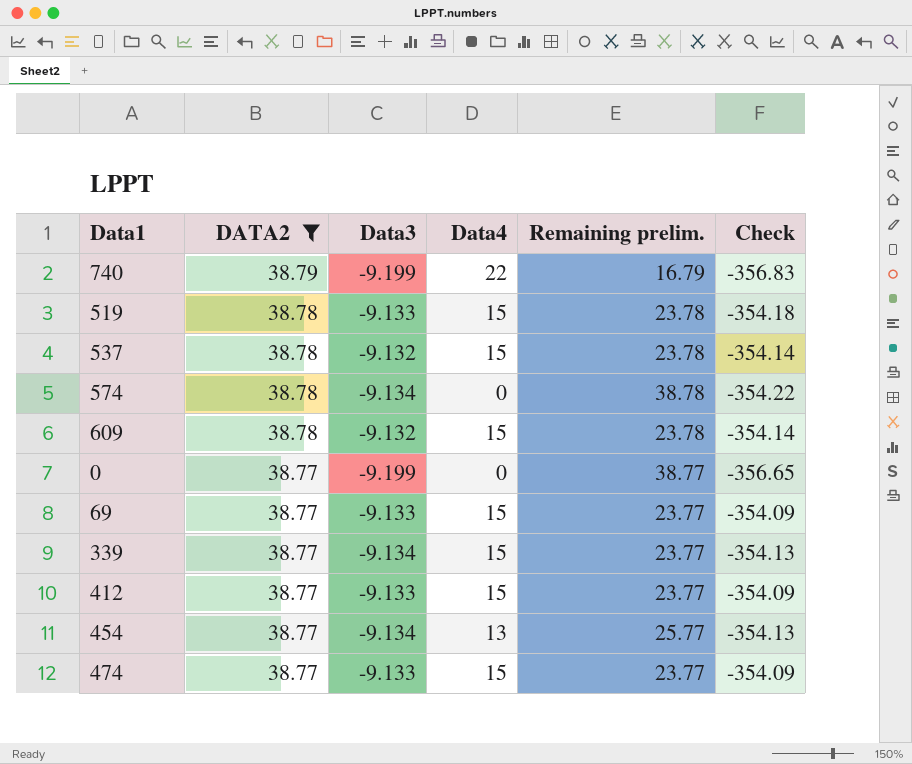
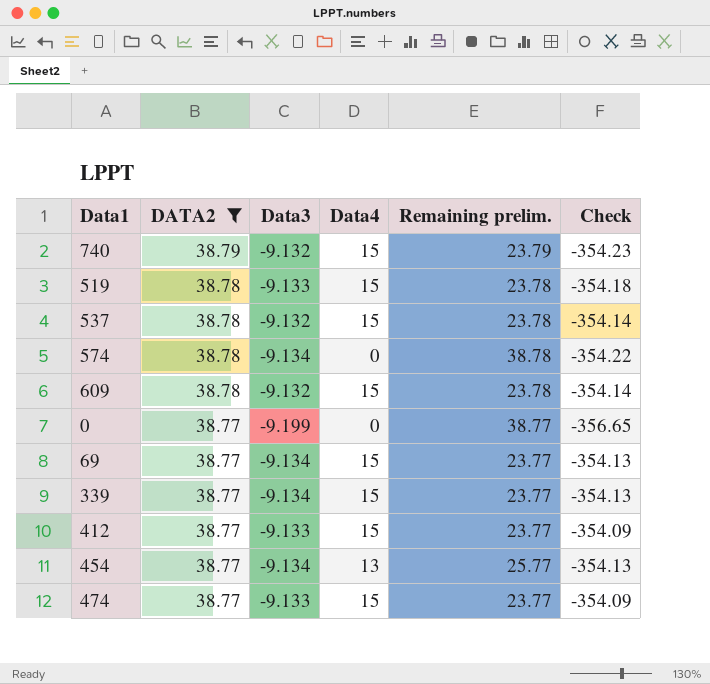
740 | Data3: -9.199 -> -9.132
740 | Data4: 22 -> 15
740 | Remaining prelim.: 16.79 -> 23.79
740 | Check: -356.83 -> -354.23
69 | Data3: -9.133 -> -9.134
69 | Check: -354.09 -> -354.13

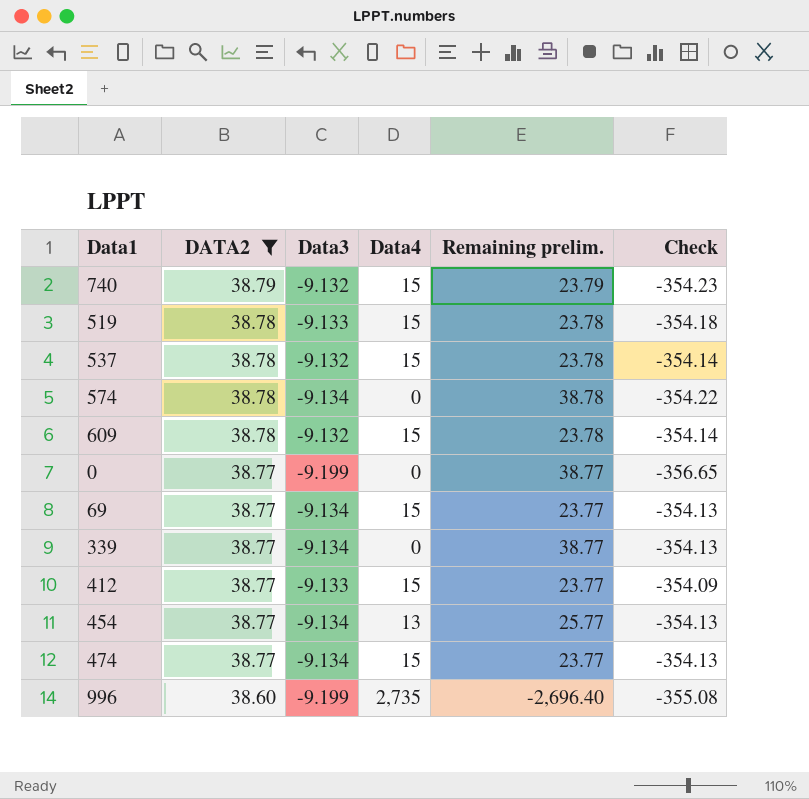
339 | Data4: 15 -> 0
339 | Remaining prelim.: 23.77 -> 38.77
474 | Data3: -9.133 -> -9.134
474 | Check: -354.09 -> -354.13
row 996: none -> 38.60 | -9.199 | 2,735 | -2,696.40 | -355.08

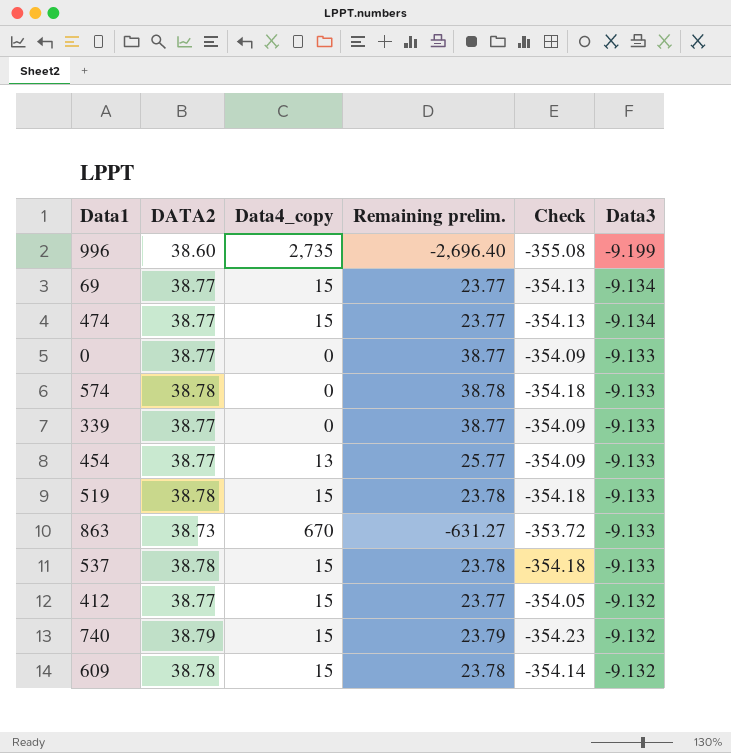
filter: DATA2 != 38.73 -> none
row order: DATA2 descending -> Data3 ascending
column name: Data4 -> Data4_copy
column Data3 | position: 3 -> 6
0 | Check: -356.65 -> -354.09
0 | Data3: -9.199 -> -9.133
574 | Check: -354.22 -> -354.18
574 | Data3: -9.134 -> -9.133
339 | Check: -354.13 -> -354.09
339 | Data3: -9.134 -> -9.133
454 | Check: -354.13 -> -354.09
454 | Data3: -9.134 -> -9.133
537 | Check: -354.14 -> -354.18
537 | Data3: -9.132 -> -9.133
412 | Check: -354.09 -> -354.05
412 | Data3: -9.133 -> -9.132

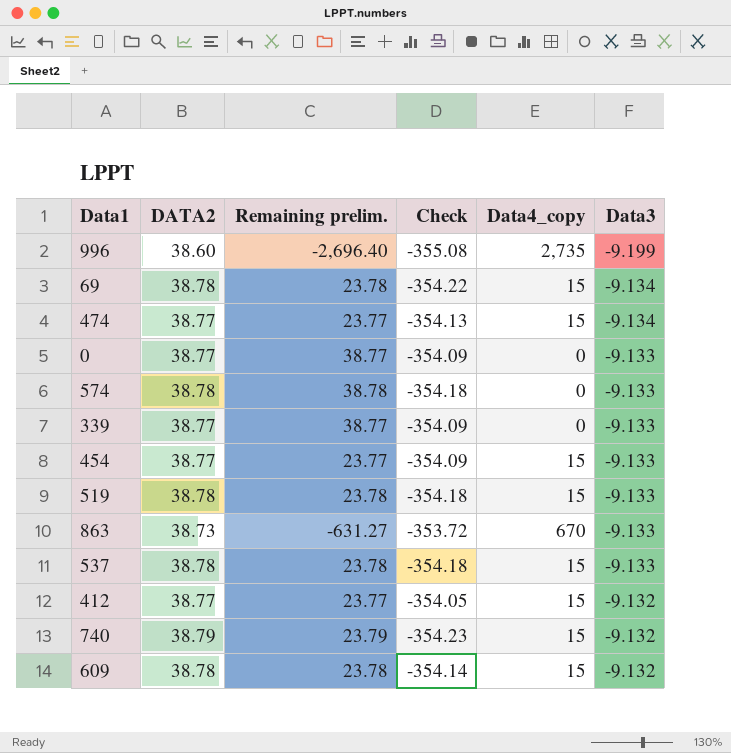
column Data4_copy | position: 3 -> 5
69 | DATA2: 38.77 -> 38.78
69 | Remaining prelim.: 23.77 -> 23.78
69 | Check: -354.13 -> -354.22
454 | Remaining prelim.: 25.77 -> 23.77
454 | Data4_copy: 13 -> 15

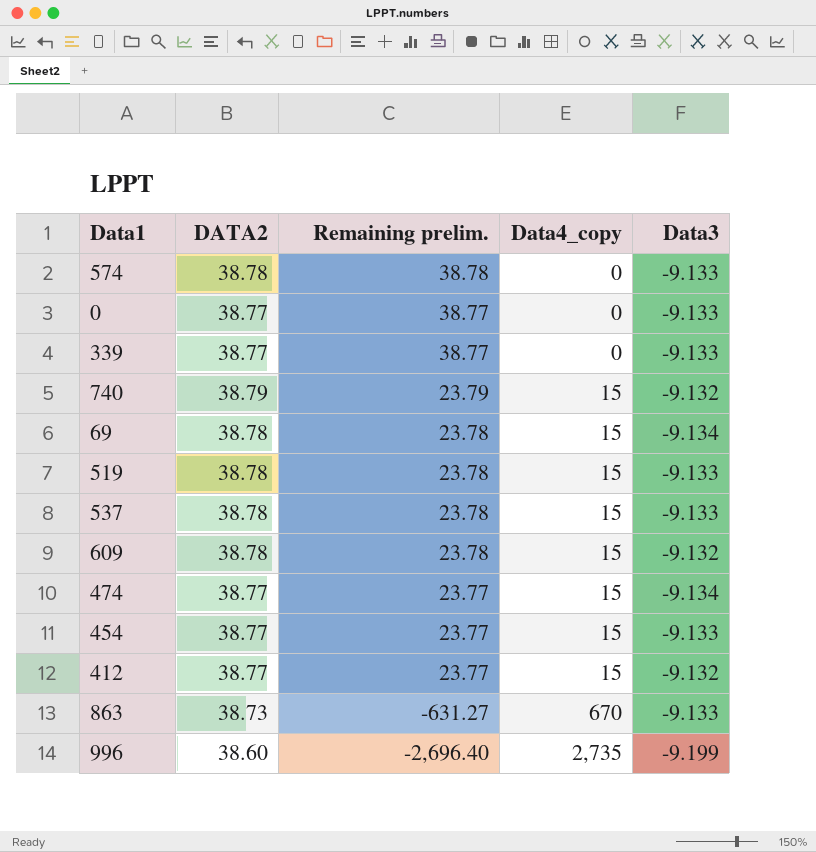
row order: Data3 ascending -> Remaining prelim. descending
column Check | formula: [DATA2] * [Data3] -> none

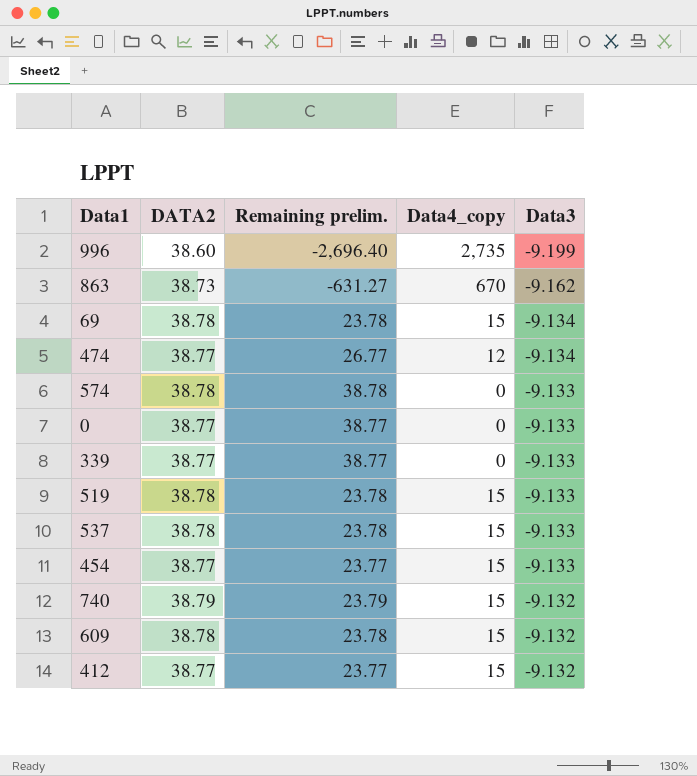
row order: Remaining prelim. descending -> Data3 ascending
863 | Data3: -9.133 -> -9.162
474 | Remaining prelim.: 23.77 -> 26.77
474 | Data4_copy: 15 -> 12

